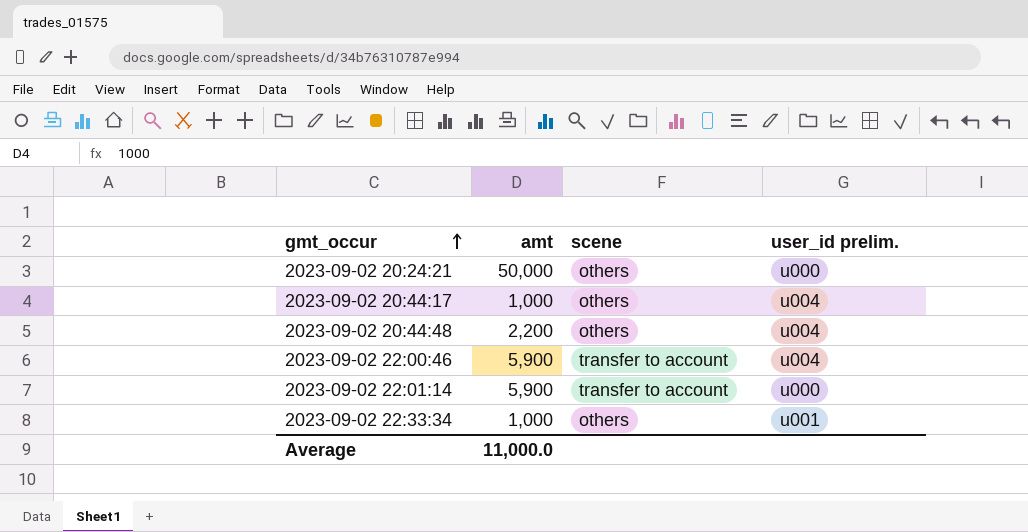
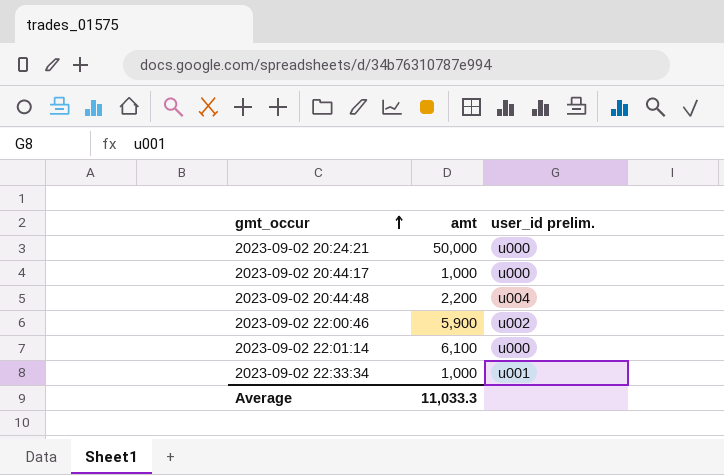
column scene | position: 3 -> none
2023-09-02 20:44:17 | user_id prelim.: u004 -> u000
2023-09-02 22:00:46 | user_id prelim.: u004 -> u002
2023-09-02 22:01:14 | amt: 5,900 -> 6,100
Average | amt: 11,000.0 -> 11,033.3

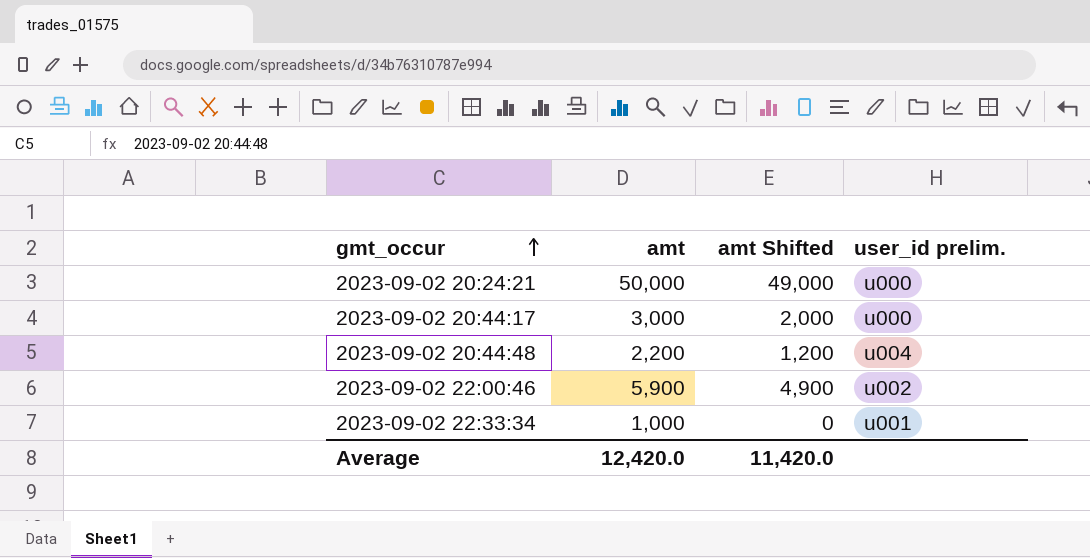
column amt Shifted | formula: none -> [amt] - 1000
row 2023-09-02 22:01:14: 6,100 | u000 -> none
2023-09-02 20:44:17 | amt: 1,000 -> 3,000
Average | amt: 11,033.3 -> 12,420.0

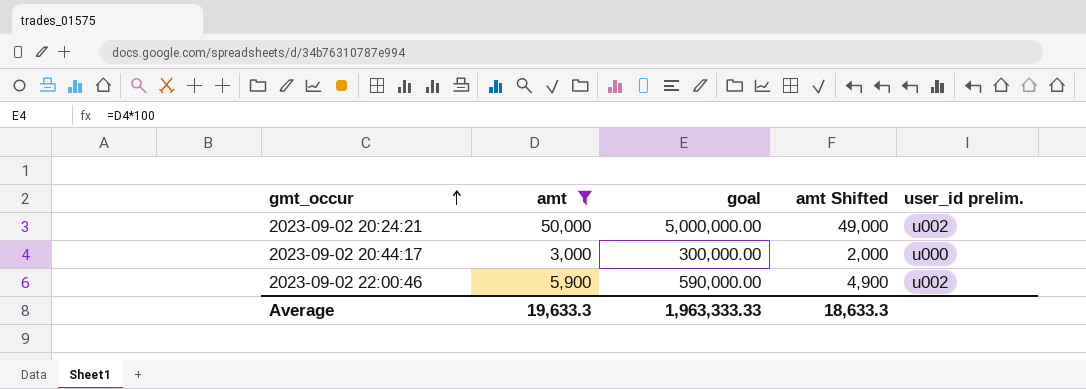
filter: none -> amt >= 3,000
column goal | formula: none -> [amt] * 100
2023-09-02 20:24:21 | user_id prelim.: u000 -> u002
Average | amt: 12,420.0 -> 19,633.3
Average | amt Shifted: 11,420.0 -> 18,633.3

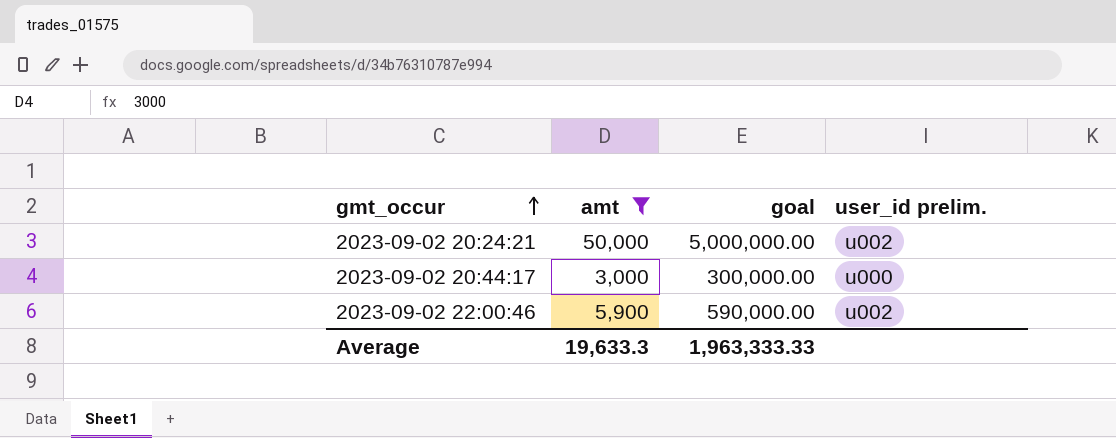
column amt Shifted | formula: [amt] - 1000 -> none

